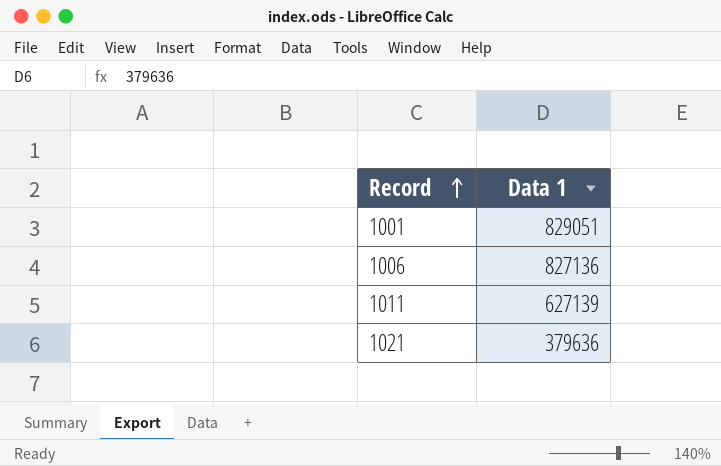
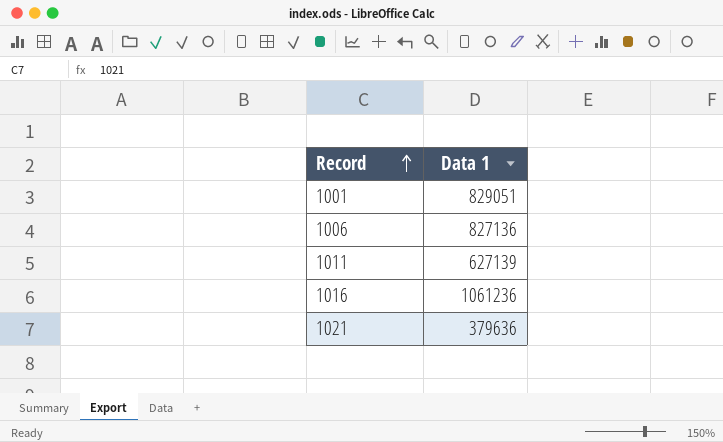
row 1016: none -> 1061236

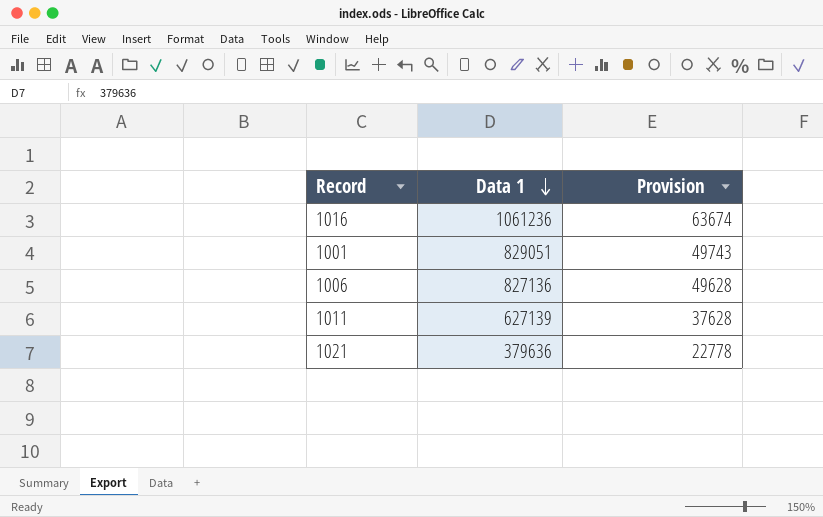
row order: Record ascending -> Data 1 descending
column Provision | formula: none -> [Data 1] * 0.06

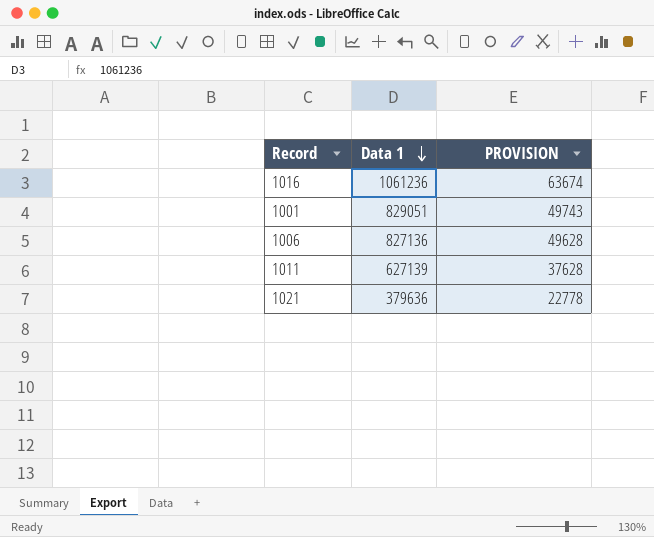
column name: Provision -> PROVISION

